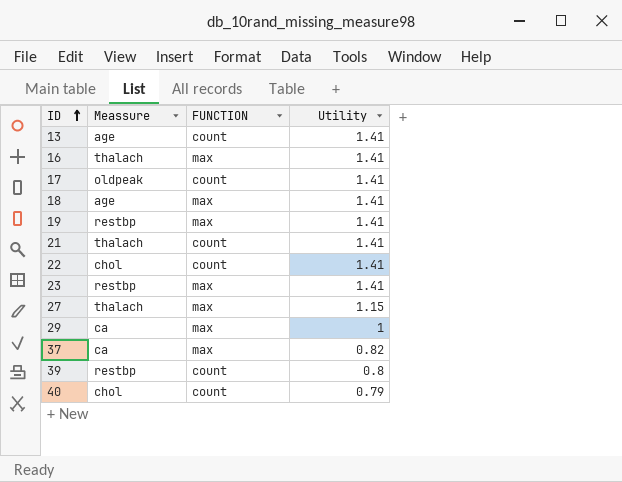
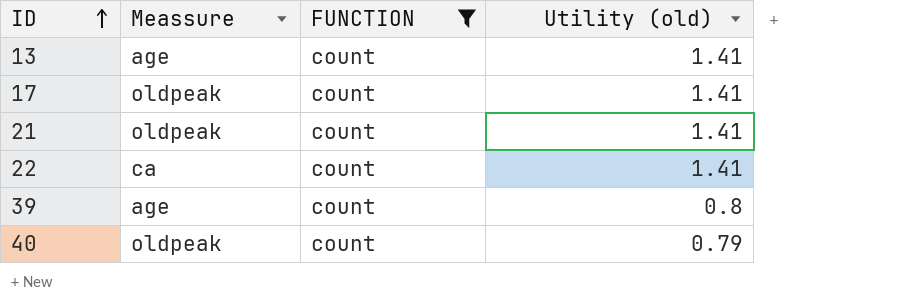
filter: none -> FUNCTION = count
column name: Utility -> Utility (old)
21 | Meassure: thalach -> oldpeak
22 | Meassure: chol -> ca
39 | Meassure: restbp -> age
40 | Meassure: chol -> oldpeak

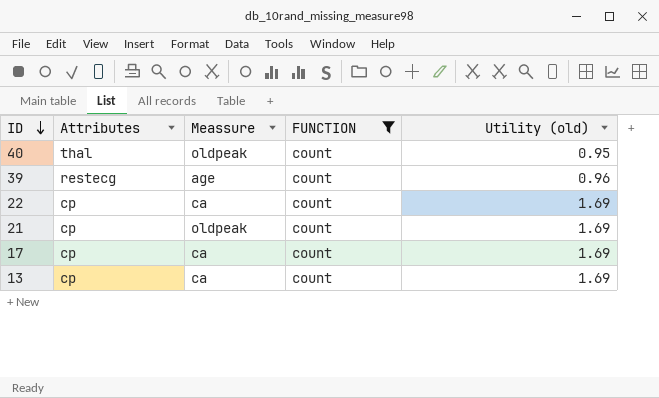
row order: ID ascending -> ID descending
column Attributes | position: none -> 2
40 | Utility (old): 0.79 -> 0.95
39 | Utility (old): 0.8 -> 0.96
22 | Utility (old): 1.41 -> 1.69
21 | Utility (old): 1.41 -> 1.69
17 | Meassure: oldpeak -> ca
17 | Utility (old): 1.41 -> 1.69
13 | Meassure: age -> ca
13 | Utility (old): 1.41 -> 1.69

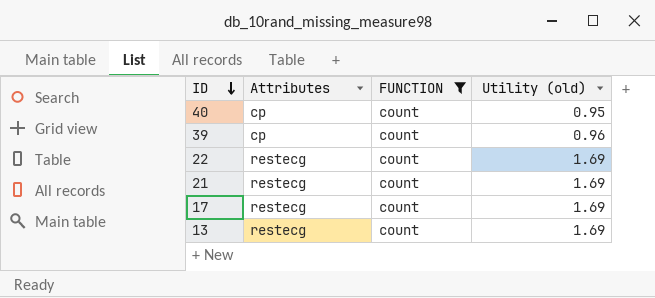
column Meassure | position: 3 -> none
40 | Attributes: thal -> cp
39 | Attributes: restecg -> cp
22 | Attributes: cp -> restecg
21 | Attributes: cp -> restecg
17 | Attributes: cp -> restecg
13 | Attributes: cp -> restecg

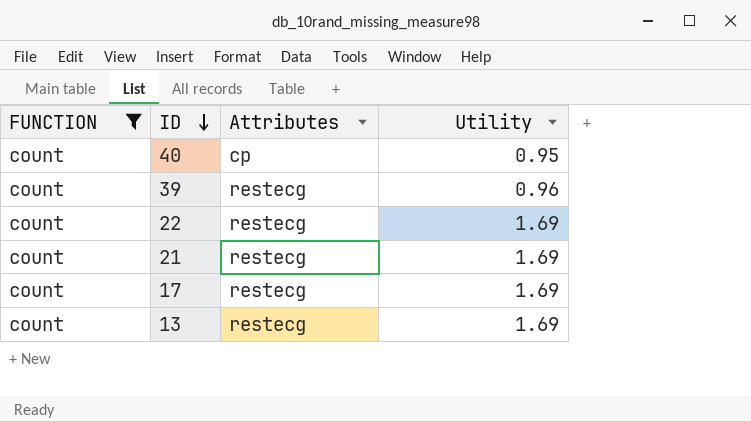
column FUNCTION | position: 3 -> 1
column name: Utility (old) -> Utility
39 | Attributes: cp -> restecg

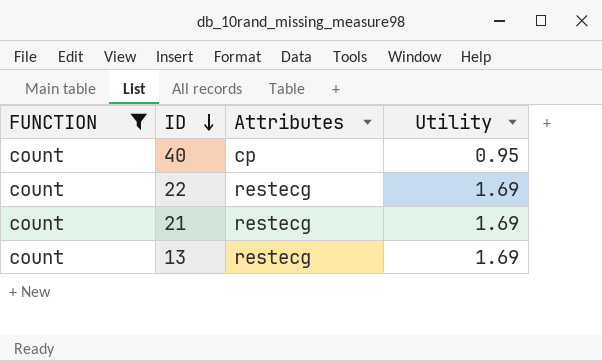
row 39: count | restecg | 0.96 -> none
row 17: count | restecg | 1.69 -> none

